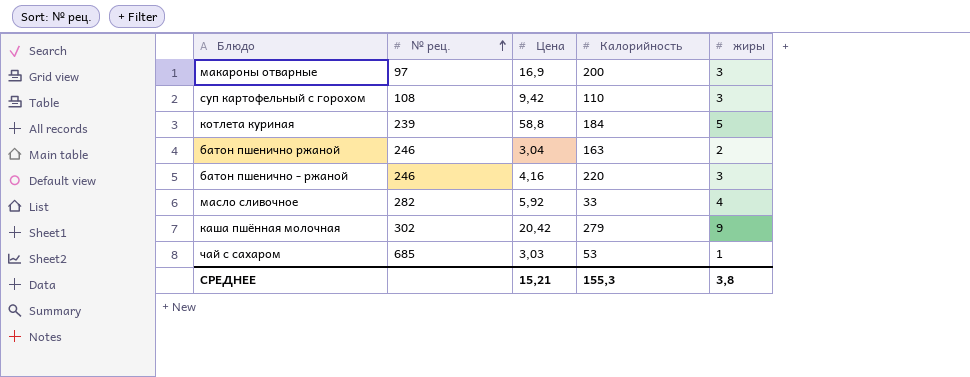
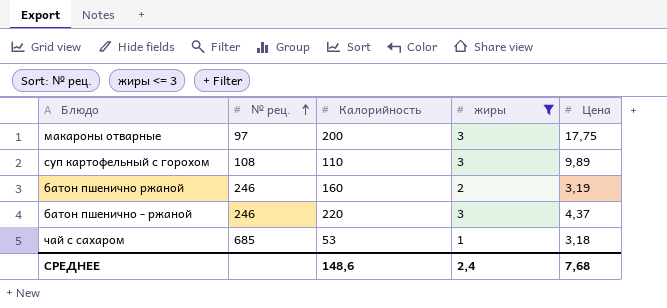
filter: none -> жиры <= 3
column Цена | position: 3 -> 5
макароны отварные | Цена: 16,9 -> 17,75
суп картофельный с горохом | Цена: 9,42 -> 9,89
батон пшенично ржаной | Калорийность: 163 -> 160
батон пшенично ржаной | Цена: 3,04 -> 3,19
батон пшенично - ржаной | Цена: 4,16 -> 4,37
чай с сахаром | Цена: 3,03 -> 3,18
СРЕДНЕЕ | Калорийность: 155,3 -> 148,6
СРЕДНЕЕ | жиры: 3,8 -> 2,4
СРЕДНЕЕ | Цена: 15,21 -> 7,68

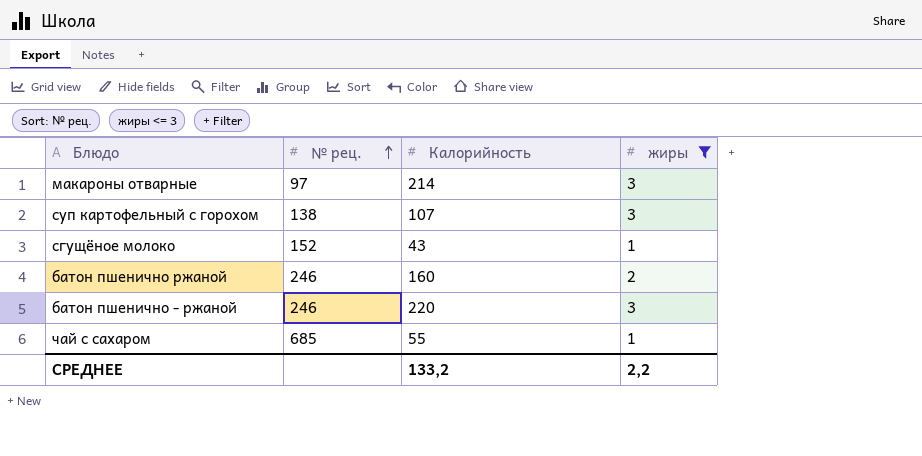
column Цена | position: 5 -> none
макароны отварные | Калорийность: 200 -> 214
суп картофельный с горохом | № рец.: 108 -> 138
суп картофельный с горохом | Калорийность: 110 -> 107
row сгущёное молоко: none -> 152 | 43 | 1
чай с сахаром | Калорийность: 53 -> 55
СРЕДНЕЕ | Калорийность: 148,6 -> 133,2
СРЕДНЕЕ | жиры: 2,4 -> 2,2

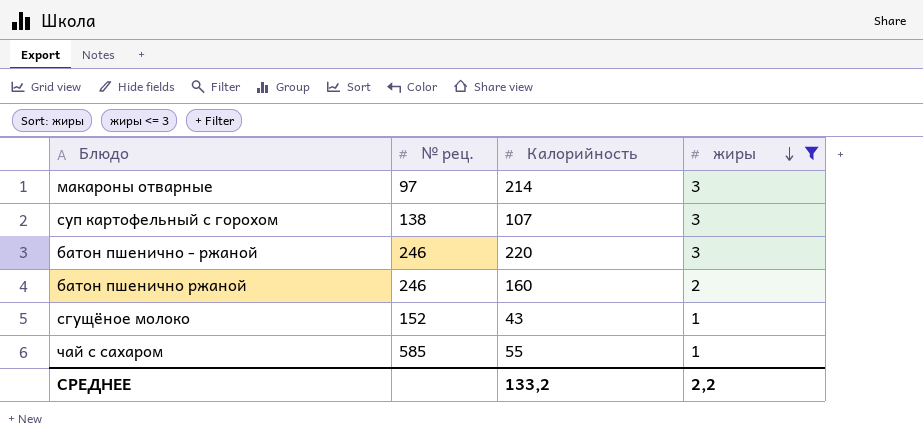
row order: № рец. ascending -> жиры descending
чай с сахаром | № рец.: 685 -> 585

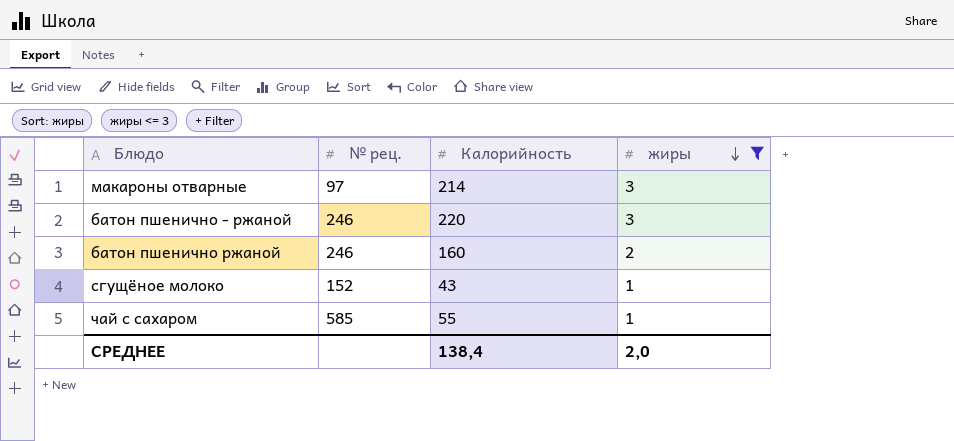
row суп картофельный с горохом: 138 | 107 | 3 -> none
СРЕДНЕЕ | Калорийность: 133,2 -> 138,4
СРЕДНЕЕ | жиры: 2,2 -> 2,0

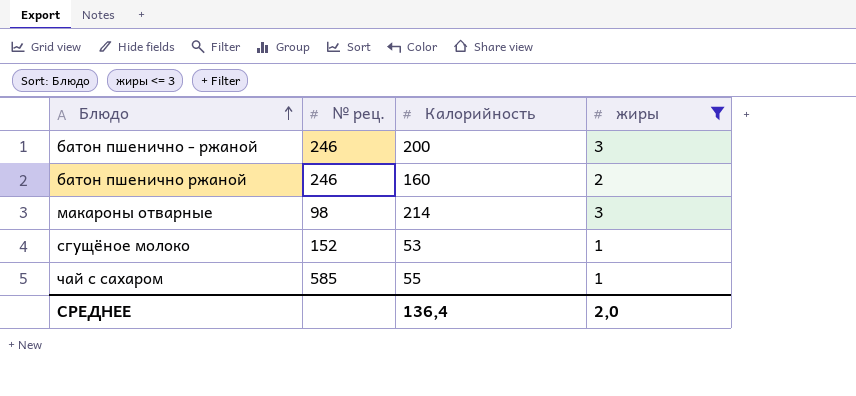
row order: жиры descending -> Блюдо ascending
батон пшенично - ржаной | Калорийность: 220 -> 200
макароны отварные | № рец.: 97 -> 98
сгущёное молоко | Калорийность: 43 -> 53
СРЕДНЕЕ | Калорийность: 138,4 -> 136,4

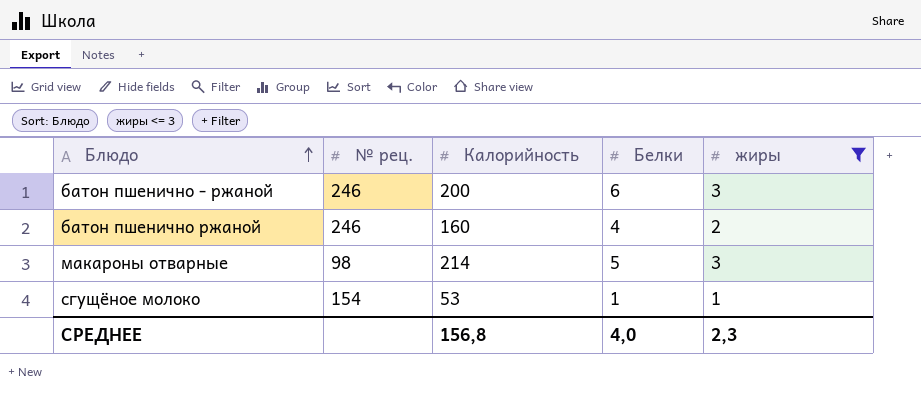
column Белки | position: none -> 4
row чай с сахаром: 585 | 55 | 1 -> none
сгущёное молоко | № рец.: 152 -> 154
СРЕДНЕЕ | Калорийность: 136,4 -> 156,8
СРЕДНЕЕ | жиры: 2,0 -> 2,3

